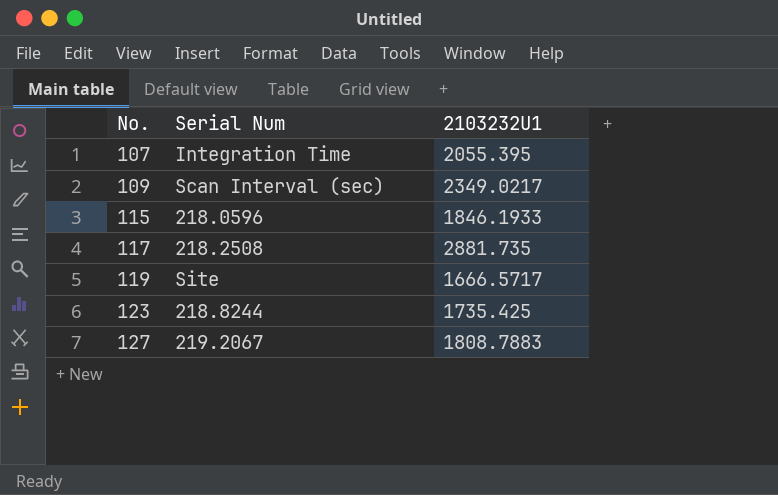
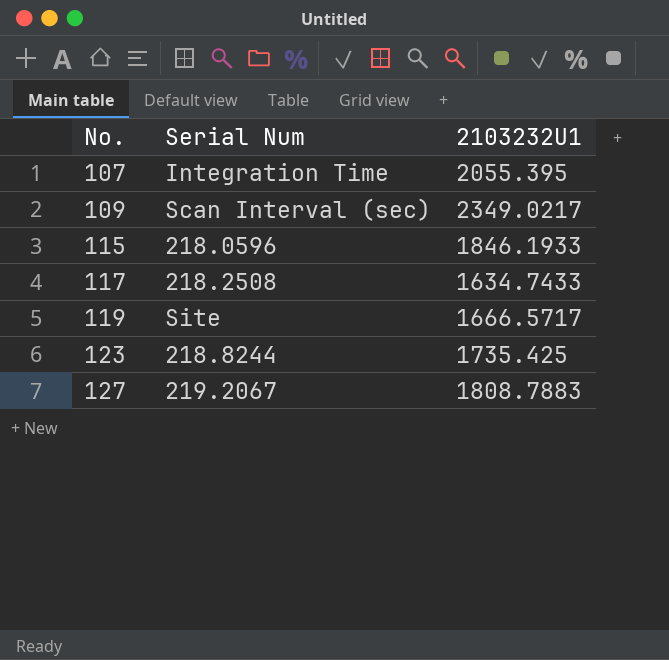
117 | 2103232U1: 2881.735 -> 1634.7433

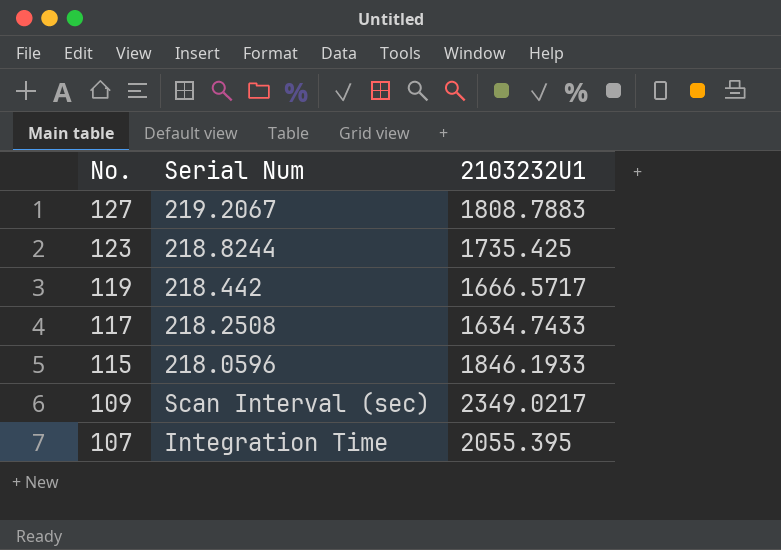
row order: No. ascending -> No. descending
119 | Serial Num: Site -> 218.442

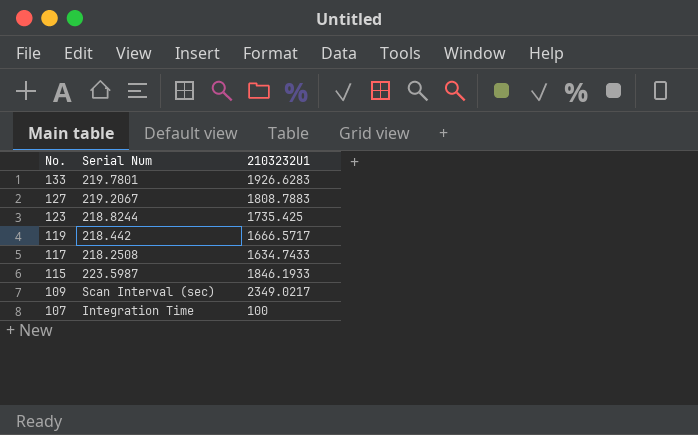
row 133: none -> 219.7801 | 1926.6283
115 | Serial Num: 218.0596 -> 223.5987
107 | 2103232U1: 2055.395 -> 100

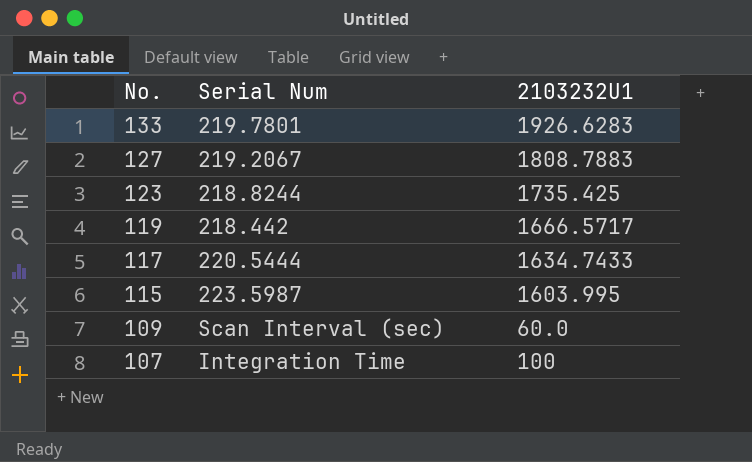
117 | Serial Num: 218.2508 -> 220.5444
115 | 2103232U1: 1846.1933 -> 1603.995
109 | 2103232U1: 2349.0217 -> 60.0

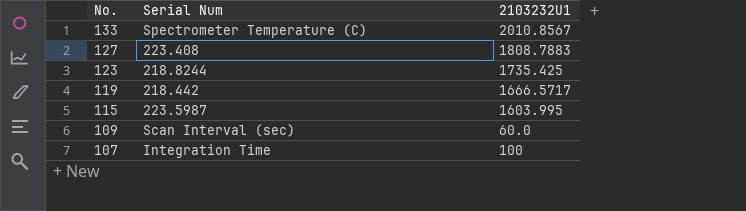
row 117: 220.5444 | 1634.7433 -> none
133 | Serial Num: 219.7801 -> Spectrometer Temperature (C)
133 | 2103232U1: 1926.6283 -> 2010.8567
127 | Serial Num: 219.2067 -> 223.408

